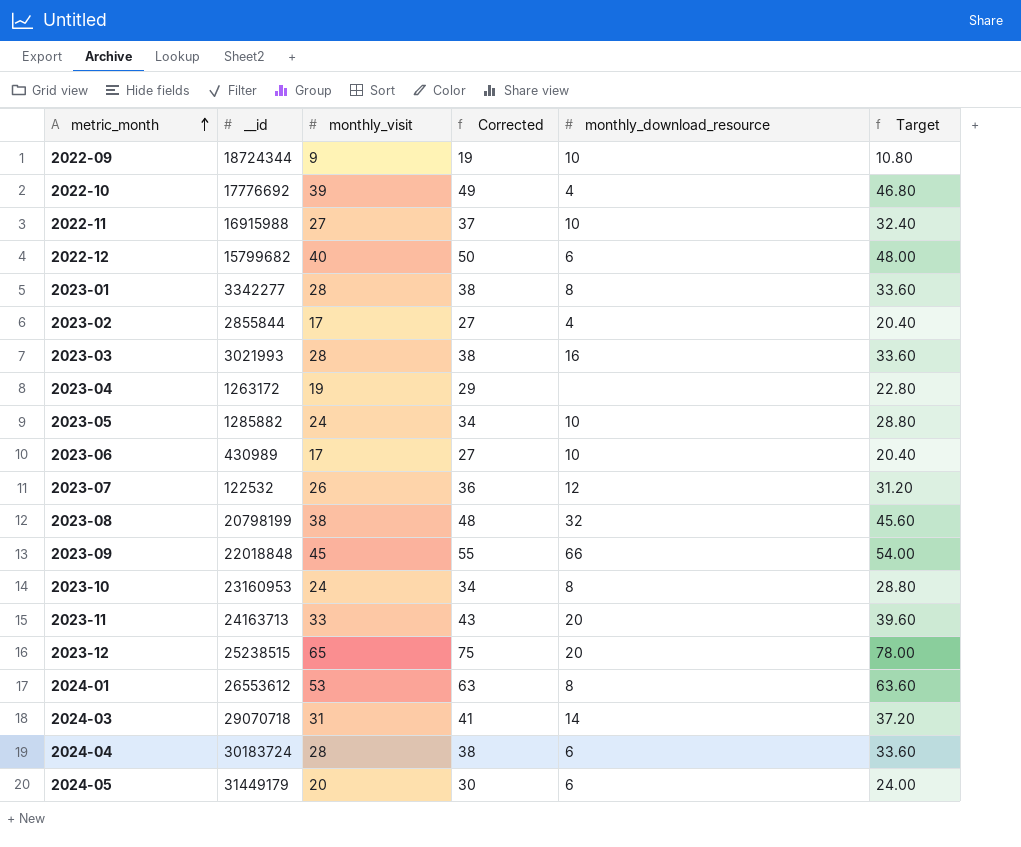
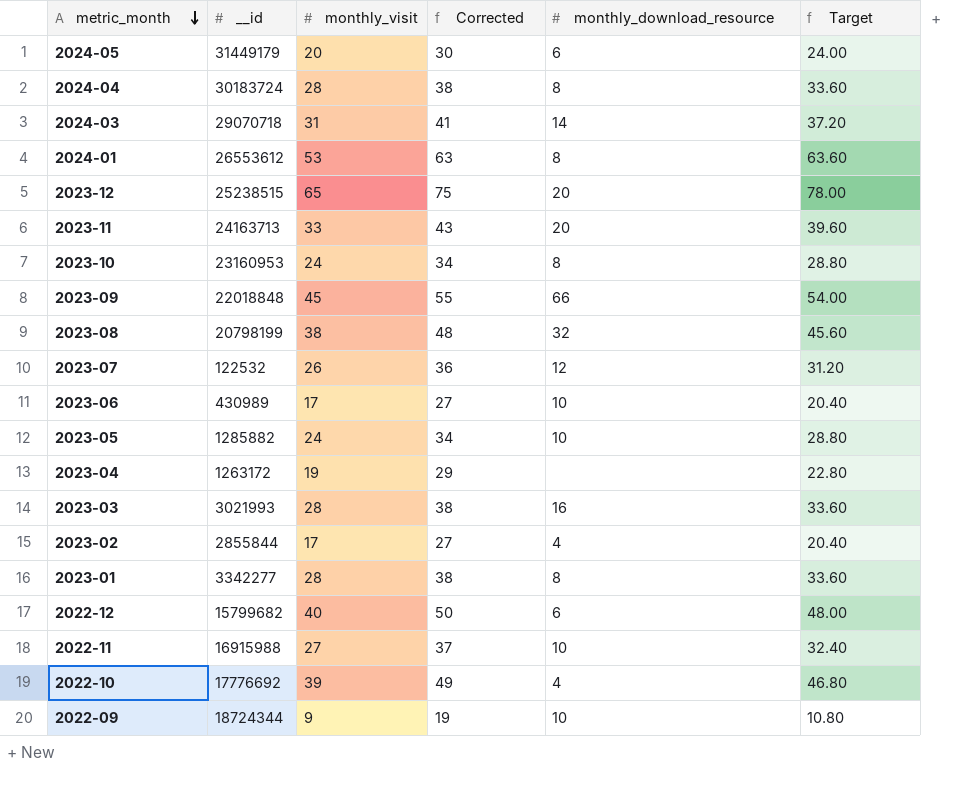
row order: metric_month ascending -> metric_month descending
2024-04 | monthly_download_resource: 6 -> 8

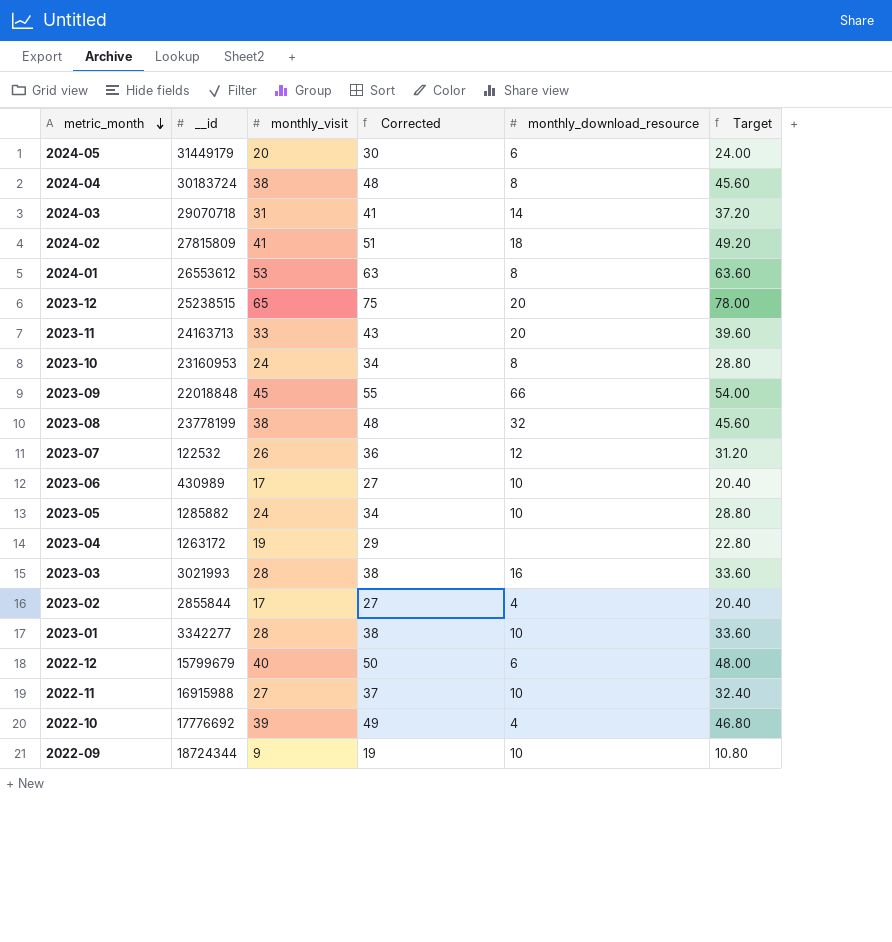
2024-04 | monthly_visit: 28 -> 38
2024-04 | Corrected: 38 -> 48
2024-04 | Target: 33.60 -> 45.60
row 2024-02: none -> 27815809 | 41 | 51 | 18 | 49.20
2023-08 | __id: 20798199 -> 23778199
2023-01 | monthly_download_resource: 8 -> 10
2022-12 | __id: 15799682 -> 15799679

